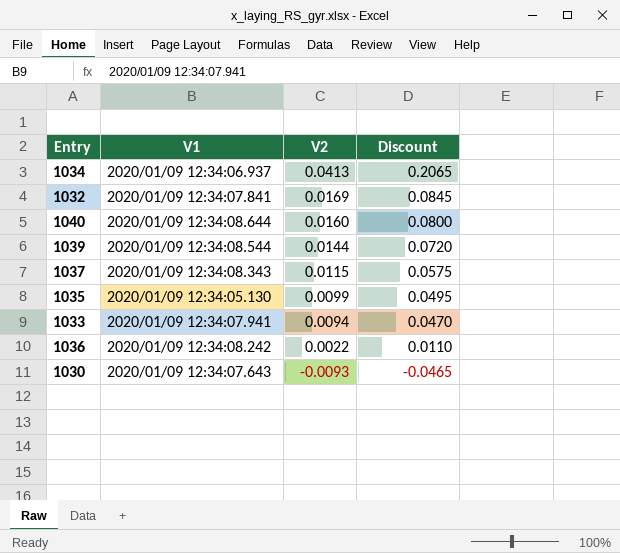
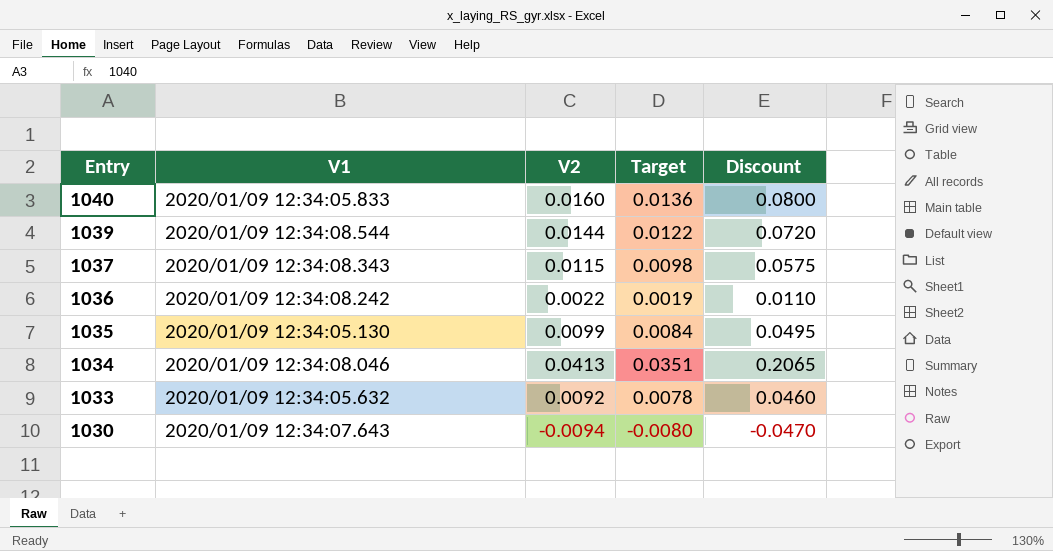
row order: V2 descending -> Entry descending
column Target | formula: none -> [V2] * 0.85
row 1032: 2020/01/09 12:34:07.841 | 0.0169 | 0.0845 -> none
1040 | V1: 2020/01/09 12:34:08.644 -> 2020/01/09 12:34:05.833
1034 | V1: 2020/01/09 12:34:06.937 -> 2020/01/09 12:34:08.046
1033 | V1: 2020/01/09 12:34:07.941 -> 2020/01/09 12:34:05.632
1033 | V2: 0.0094 -> 0.0092
1033 | Discount: 0.0470 -> 0.0460
1030 | V2: -0.0093 -> -0.0094
1030 | Discount: -0.0465 -> -0.0470

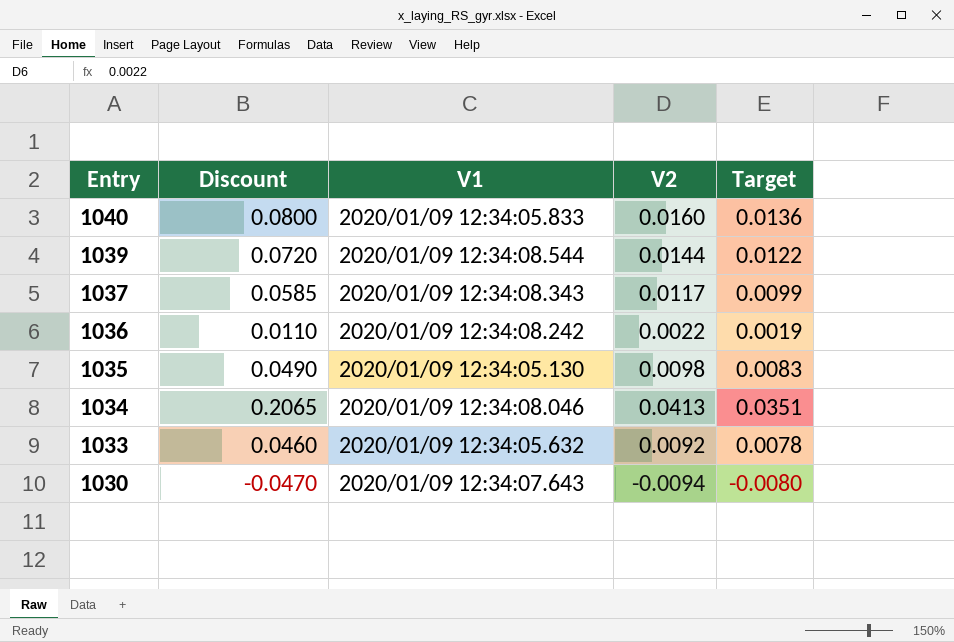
column Discount | position: 5 -> 2
1037 | Discount: 0.0575 -> 0.0585
1037 | V2: 0.0115 -> 0.0117
1037 | Target: 0.0098 -> 0.0099
1035 | Discount: 0.0495 -> 0.0490
1035 | V2: 0.0099 -> 0.0098
1035 | Target: 0.0084 -> 0.0083

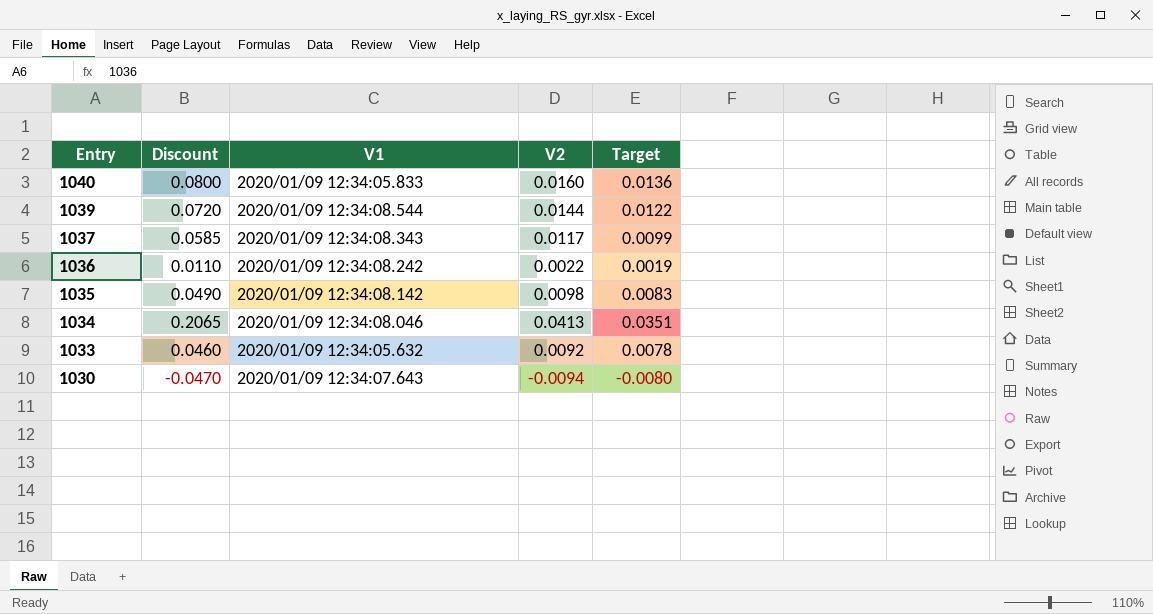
1035 | V1: 2020/01/09 12:34:05.130 -> 2020/01/09 12:34:08.142

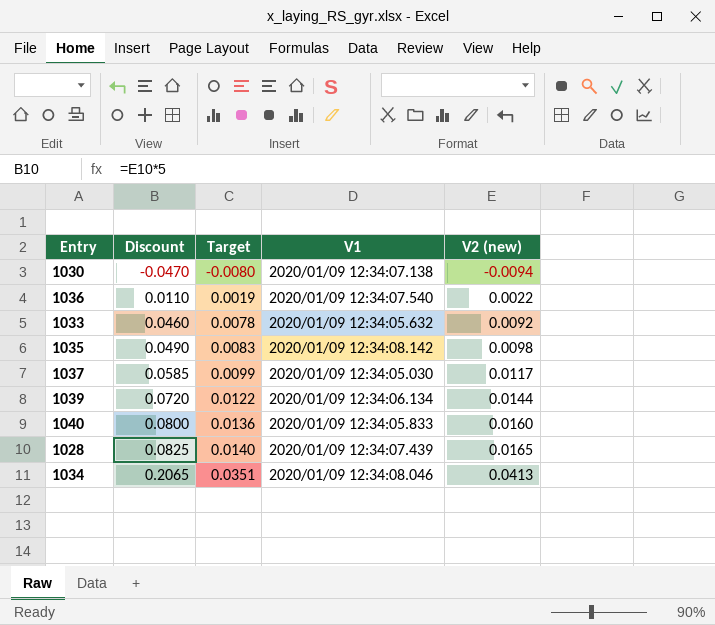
row order: Entry descending -> Discount ascending
column Target | position: 5 -> 3
column name: V2 -> V2 (new)
1030 | V1: 2020/01/09 12:34:07.643 -> 2020/01/09 12:34:07.138
1036 | V1: 2020/01/09 12:34:08.242 -> 2020/01/09 12:34:07.540
1037 | V1: 2020/01/09 12:34:08.343 -> 2020/01/09 12:34:05.030
1039 | V1: 2020/01/09 12:34:08.544 -> 2020/01/09 12:34:06.134
row 1028: none -> 0.0825 | 0.0140 | 2020/01/09 12:34:07.439 | 0.0165

